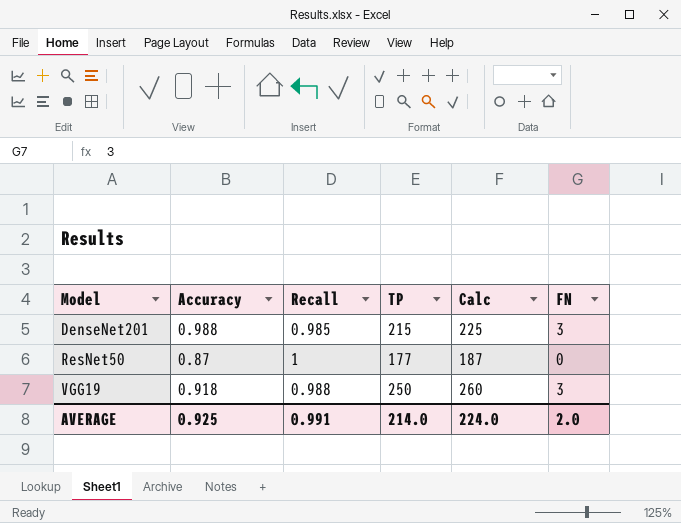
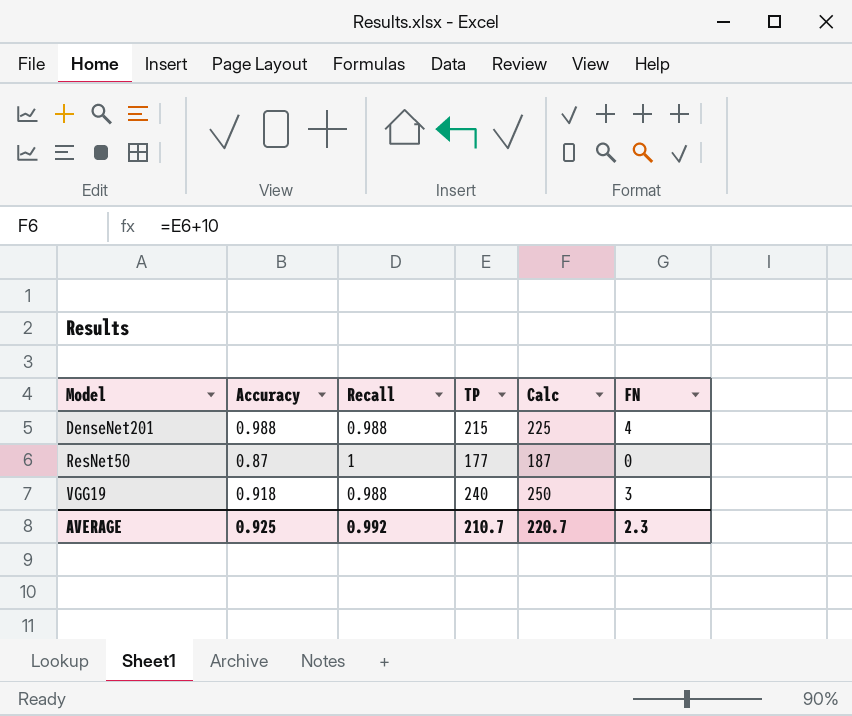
DenseNet201 | Recall: 0.985 -> 0.988
DenseNet201 | FN: 3 -> 4
VGG19 | TP: 250 -> 240
VGG19 | Calc: 260 -> 250
AVERAGE | Recall: 0.991 -> 0.992
AVERAGE | TP: 214.0 -> 210.7
AVERAGE | Calc: 224.0 -> 220.7
AVERAGE | FN: 2.0 -> 2.3

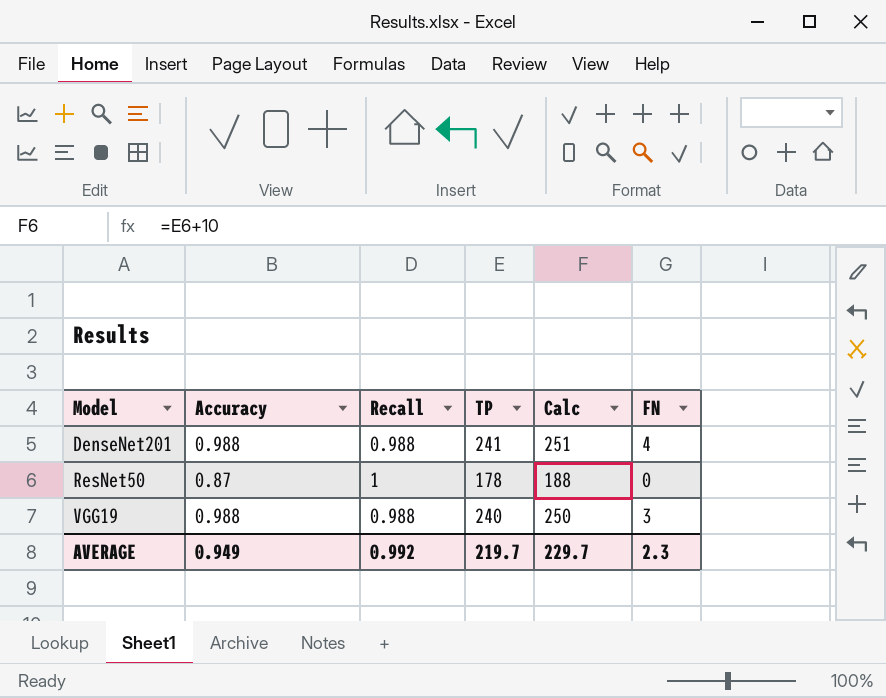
DenseNet201 | TP: 215 -> 241
DenseNet201 | Calc: 225 -> 251
ResNet50 | TP: 177 -> 178
ResNet50 | Calc: 187 -> 188
VGG19 | Accuracy: 0.918 -> 0.988
AVERAGE | Accuracy: 0.925 -> 0.949
AVERAGE | TP: 210.7 -> 219.7
AVERAGE | Calc: 220.7 -> 229.7

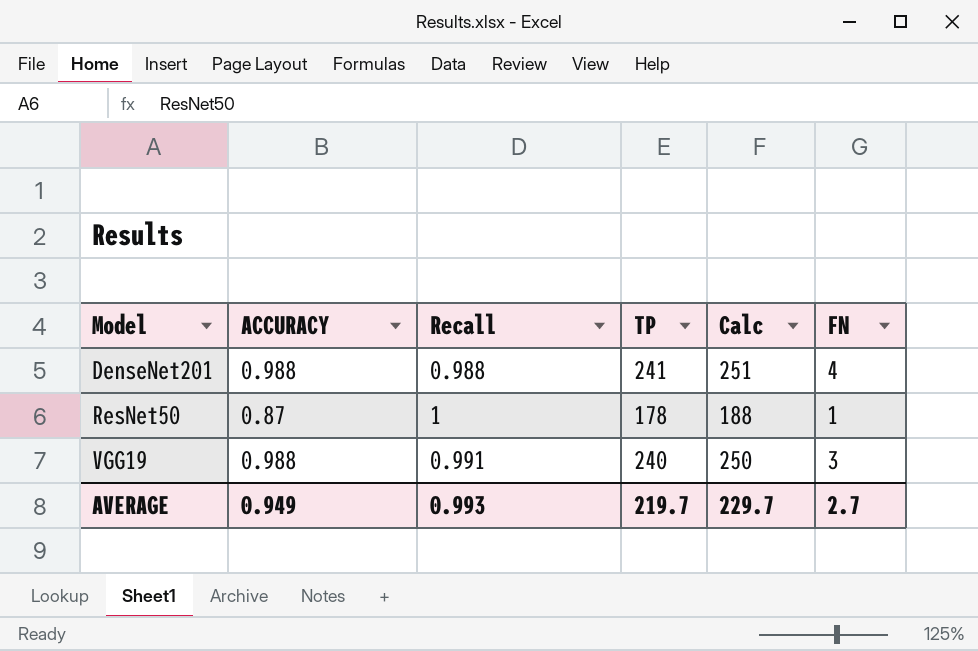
column name: Accuracy -> ACCURACY
ResNet50 | FN: 0 -> 1
VGG19 | Recall: 0.988 -> 0.991
AVERAGE | Recall: 0.992 -> 0.993
AVERAGE | FN: 2.3 -> 2.7

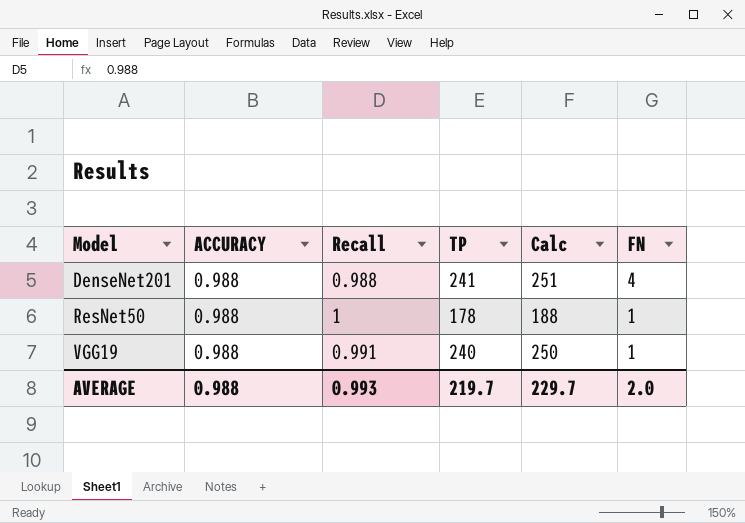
ResNet50 | ACCURACY: 0.87 -> 0.988
VGG19 | FN: 3 -> 1
AVERAGE | ACCURACY: 0.949 -> 0.988
AVERAGE | FN: 2.7 -> 2.0

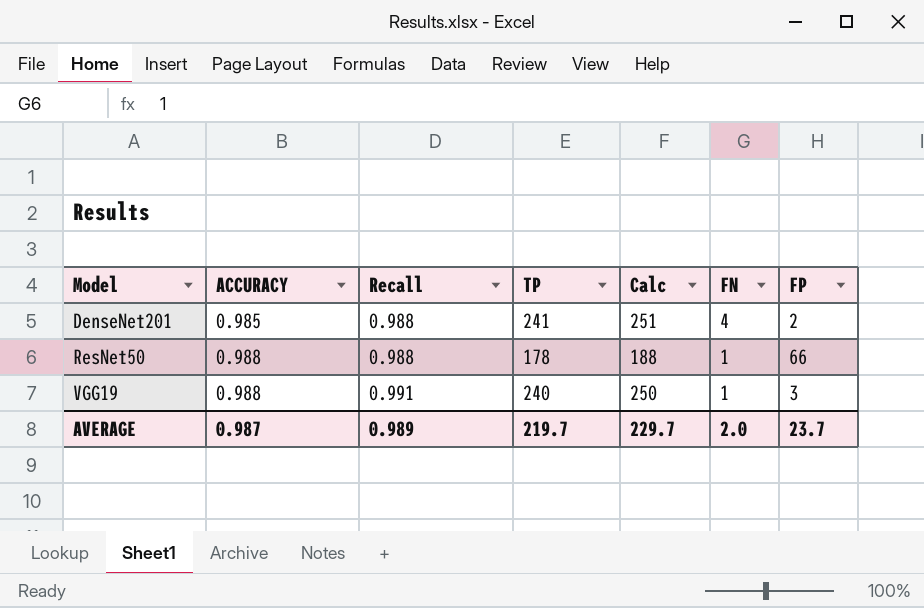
column FP | position: none -> 7
DenseNet201 | ACCURACY: 0.988 -> 0.985
ResNet50 | Recall: 1 -> 0.988
AVERAGE | ACCURACY: 0.988 -> 0.987
AVERAGE | Recall: 0.993 -> 0.989

